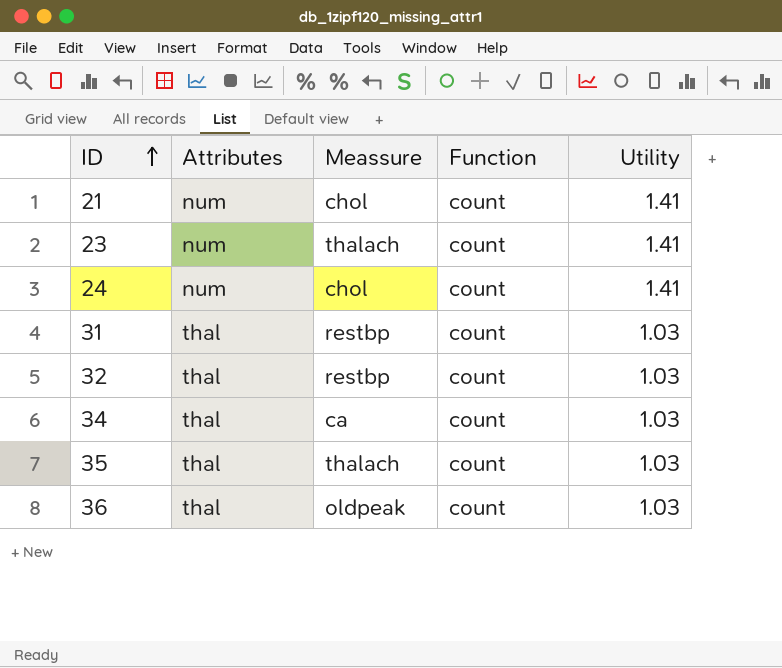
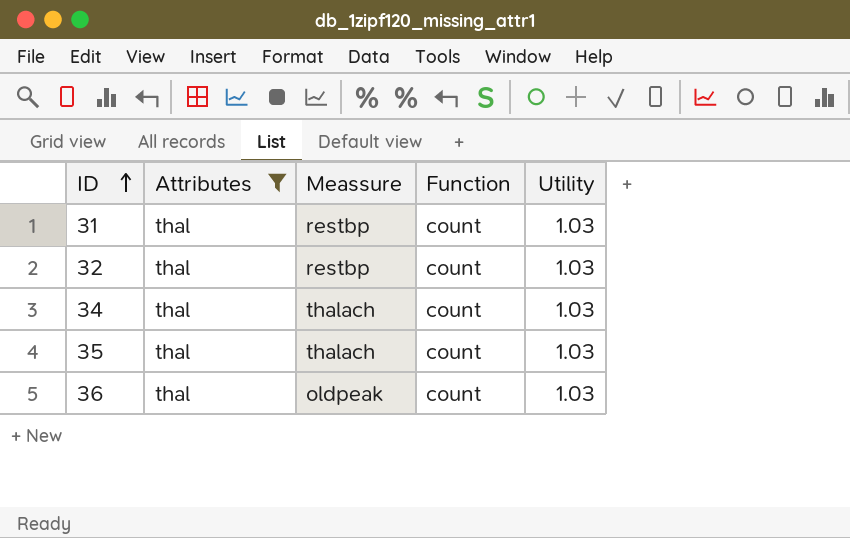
filter: none -> Attributes = thal
34 | Meassure: ca -> thalach

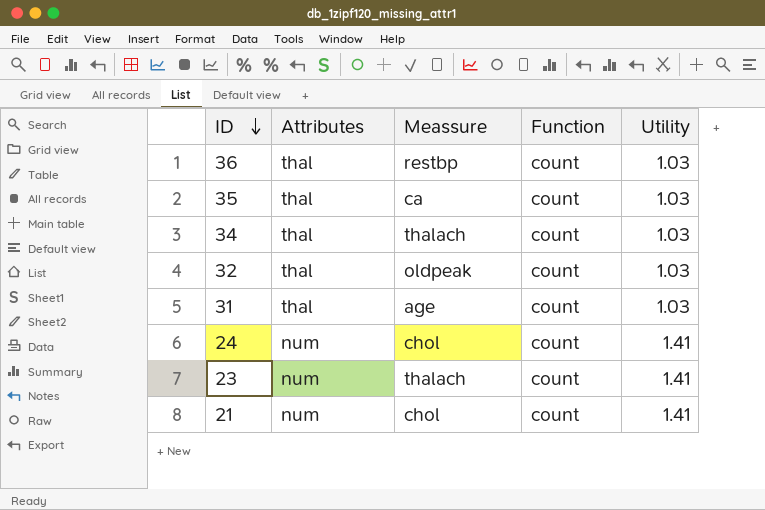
filter: Attributes = thal -> none
row order: ID ascending -> ID descending
36 | Meassure: oldpeak -> restbp
35 | Meassure: thalach -> ca
32 | Meassure: restbp -> oldpeak
31 | Meassure: restbp -> age

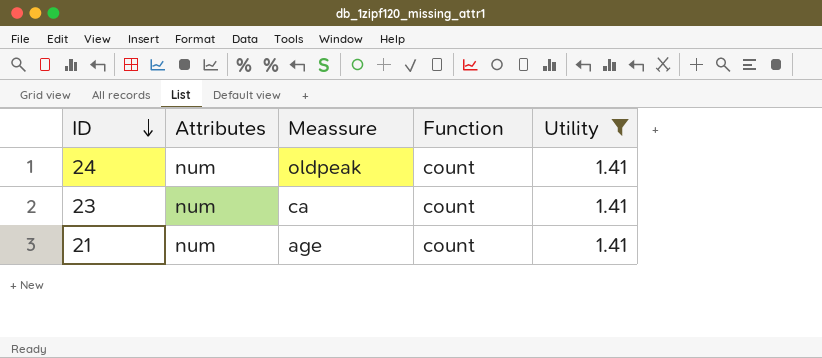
filter: none -> Utility = 1.41
24 | Meassure: chol -> oldpeak
23 | Meassure: thalach -> ca
21 | Meassure: chol -> age

